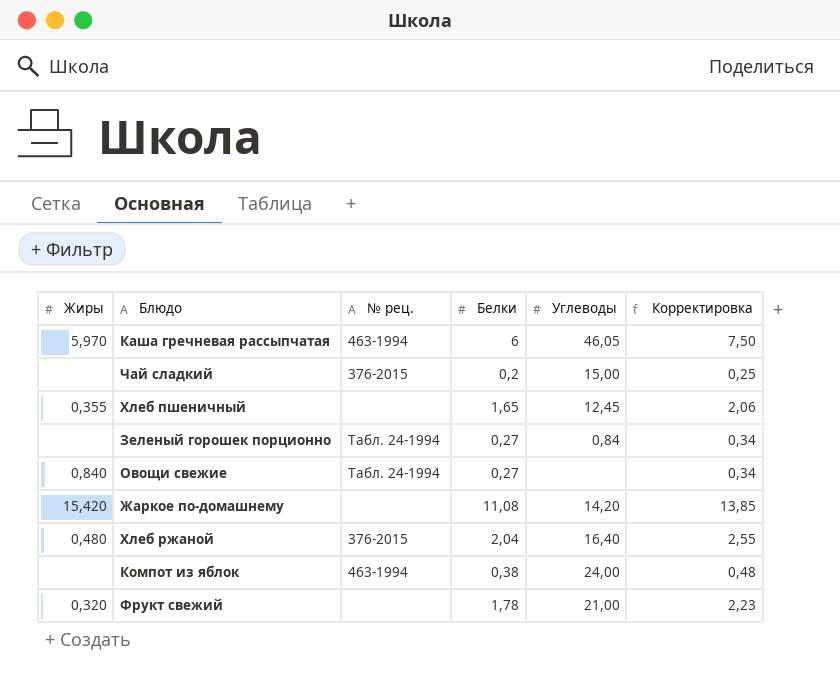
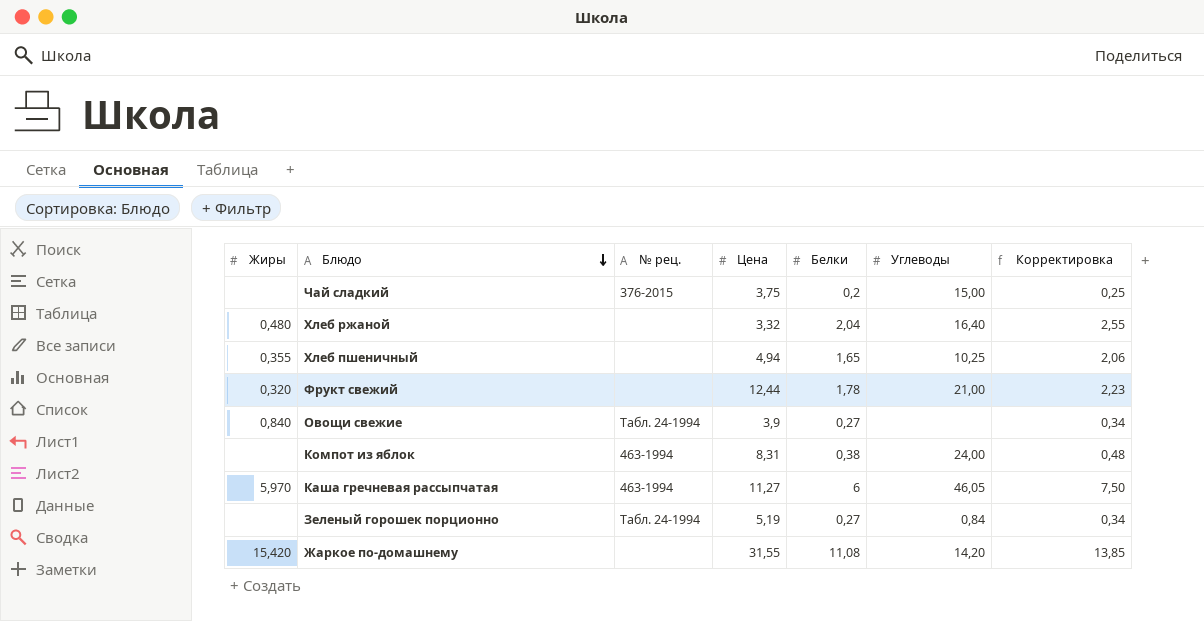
row order: none -> Блюдо descending
column Цена | position: none -> 4
Хлеб ржаной | № рец.: 376-2015 -> none
Хлеб пшеничный | Углеводы: 12,45 -> 10,25

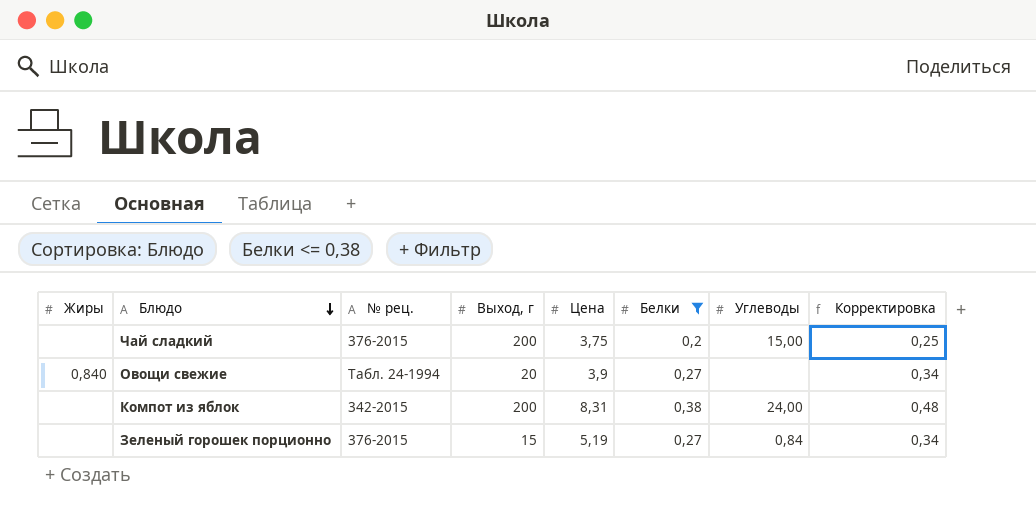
filter: none -> Белки <= 0,38
column Выход, г | position: none -> 4
Компот из яблок | № рец.: 463-1994 -> 342-2015
Зеленый горошек порционно | № рец.: Табл. 24-1994 -> 376-2015

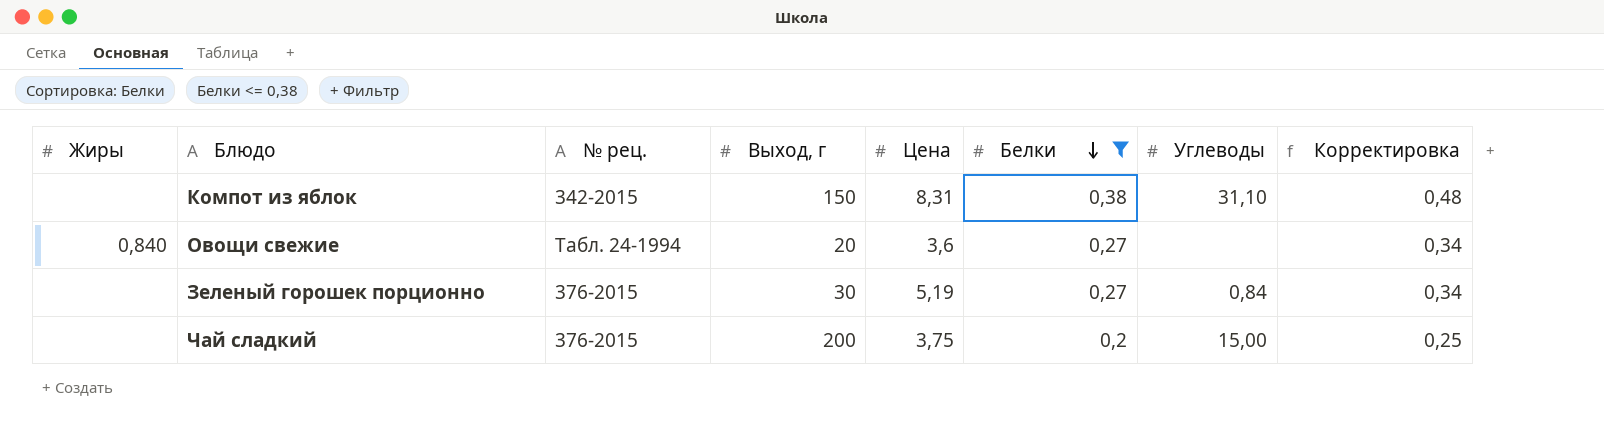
row order: Блюдо descending -> Белки descending
Компот из яблок | Выход, г: 200 -> 150
Компот из яблок | Углеводы: 24,00 -> 31,10
Овощи свежие | Цена: 3,9 -> 3,6
Зеленый горошек порционно | Выход, г: 15 -> 30

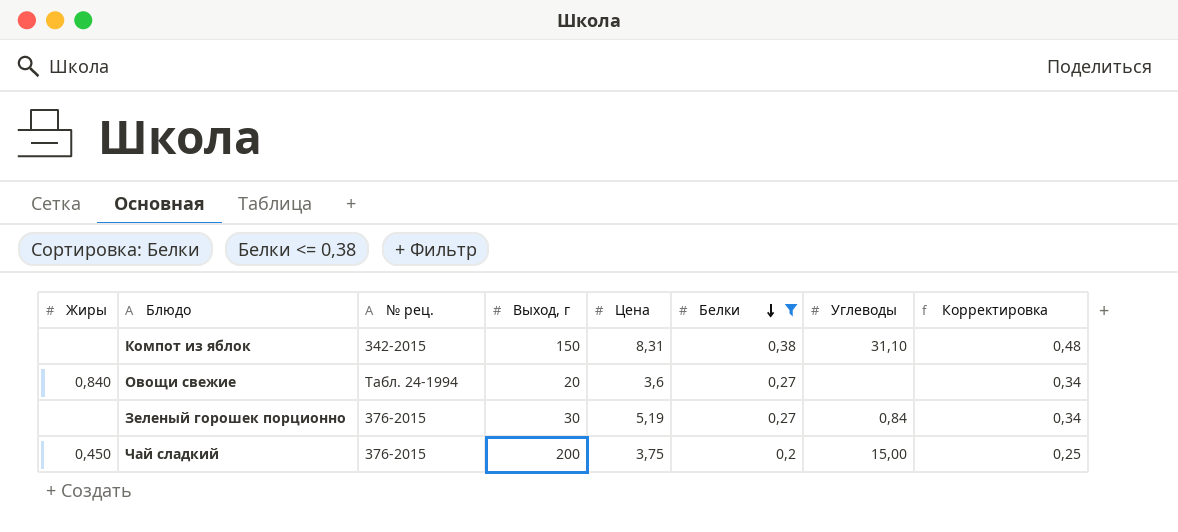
Чай сладкий | Жиры: none -> 0,450

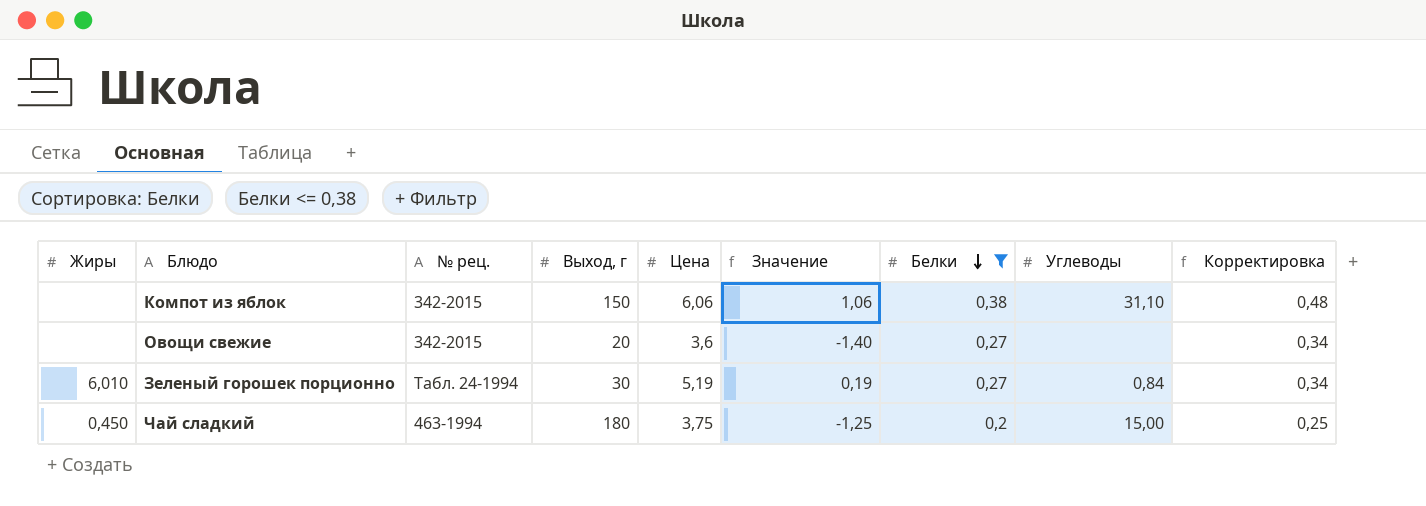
column Значение | formula: none -> [Цена] - 5
Компот из яблок | Цена: 8,31 -> 6,06
Овощи свежие | Жиры: 0,840 -> none
Овощи свежие | № рец.: Табл. 24-1994 -> 342-2015
Зеленый горошек порционно | Жиры: none -> 6,010
Зеленый горошек порционно | № рец.: 376-2015 -> Табл. 24-1994
Чай сладкий | № рец.: 376-2015 -> 463-1994
Чай сладкий | Выход, г: 200 -> 180

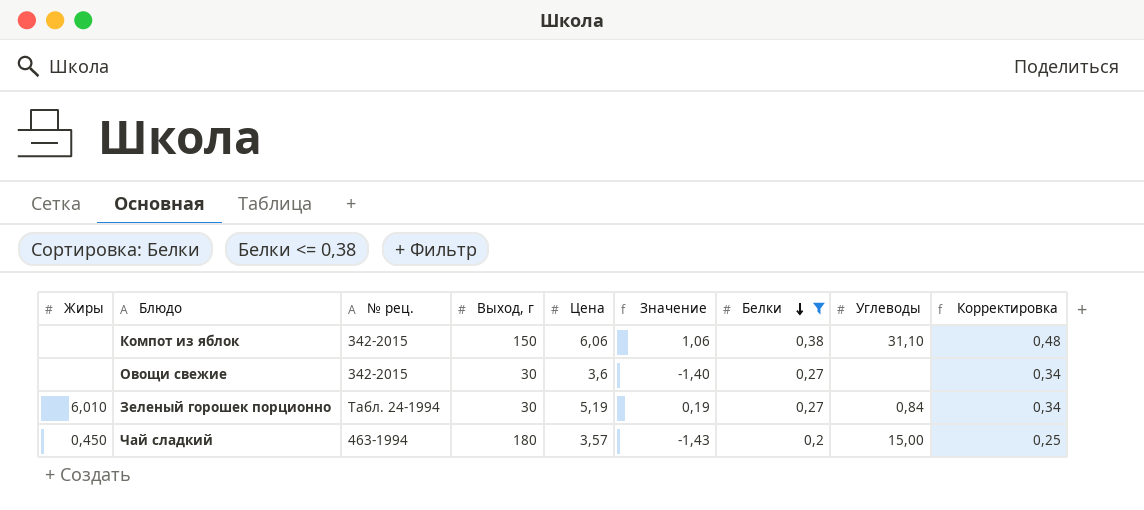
Овощи свежие | Выход, г: 20 -> 30
Чай сладкий | Цена: 3,75 -> 3,57
Чай сладкий | Значение: -1,25 -> -1,43

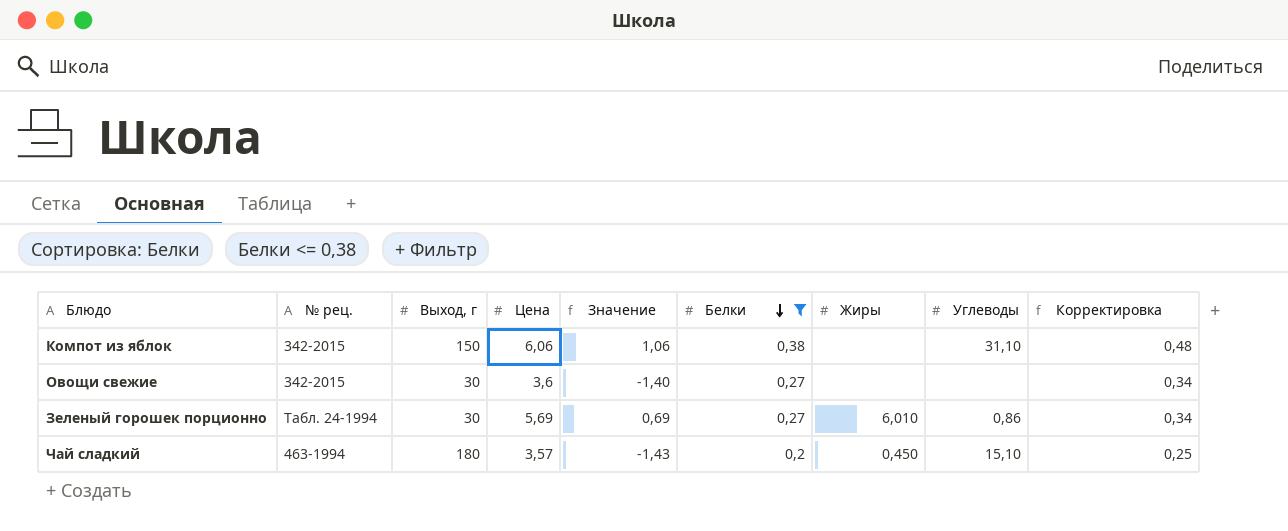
column Жиры | position: 1 -> 7
Зеленый горошек порционно | Цена: 5,19 -> 5,69
Зеленый горошек порционно | Значение: 0,19 -> 0,69
Зеленый горошек порционно | Углеводы: 0,84 -> 0,86
Чай сладкий | Углеводы: 15,00 -> 15,10

